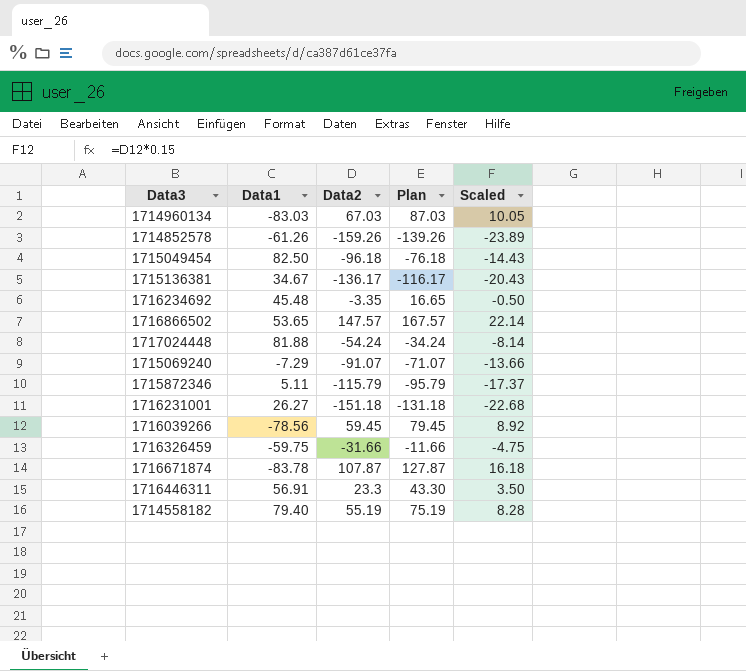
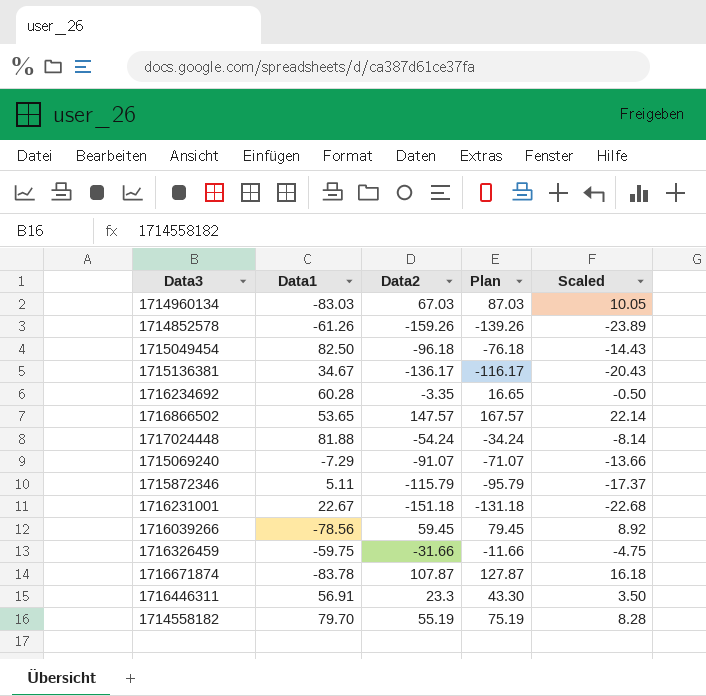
1716234692 | Data1: 45.48 -> 60.28
1716231001 | Data1: 26.27 -> 22.67
1714558182 | Data1: 79.40 -> 79.70

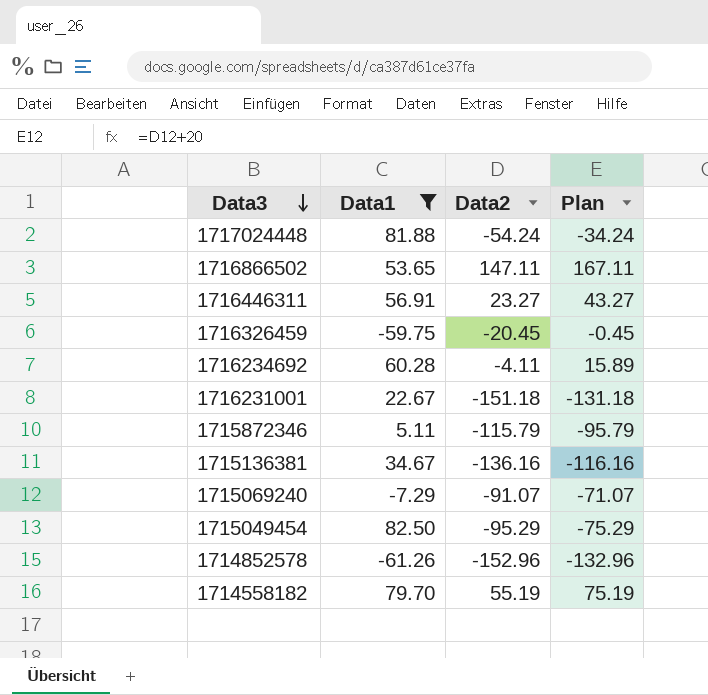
filter: none -> Data1 >= -61.26
row order: none -> Data3 descending
column Scaled | formula: [Data2] * 0.15 -> none
1716866502 | Data2: 147.57 -> 147.11
1716866502 | Plan: 167.57 -> 167.11
1716446311 | Data2: 23.3 -> 23.27
1716446311 | Plan: 43.30 -> 43.27
1716326459 | Data2: -31.66 -> -20.45
1716326459 | Plan: -11.66 -> -0.45
1716234692 | Data2: -3.35 -> -4.11
1716234692 | Plan: 16.65 -> 15.89
1715136381 | Data2: -136.17 -> -136.16
1715136381 | Plan: -116.17 -> -116.16
1715049454 | Data2: -96.18 -> -95.29
1715049454 | Plan: -76.18 -> -75.29
1714852578 | Data2: -159.26 -> -152.96
1714852578 | Plan: -139.26 -> -132.96

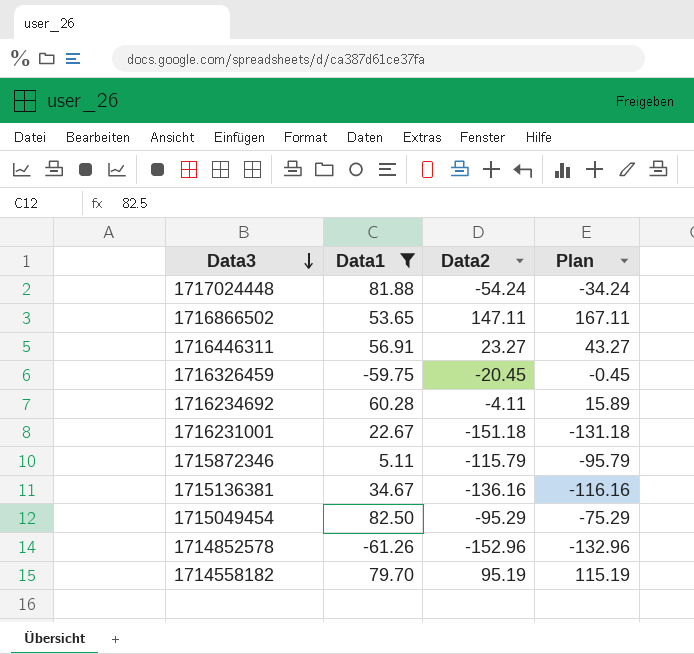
row 1715069240: -7.29 | -91.07 | -71.07 -> none
1714558182 | Data2: 55.19 -> 95.19
1714558182 | Plan: 75.19 -> 115.19

